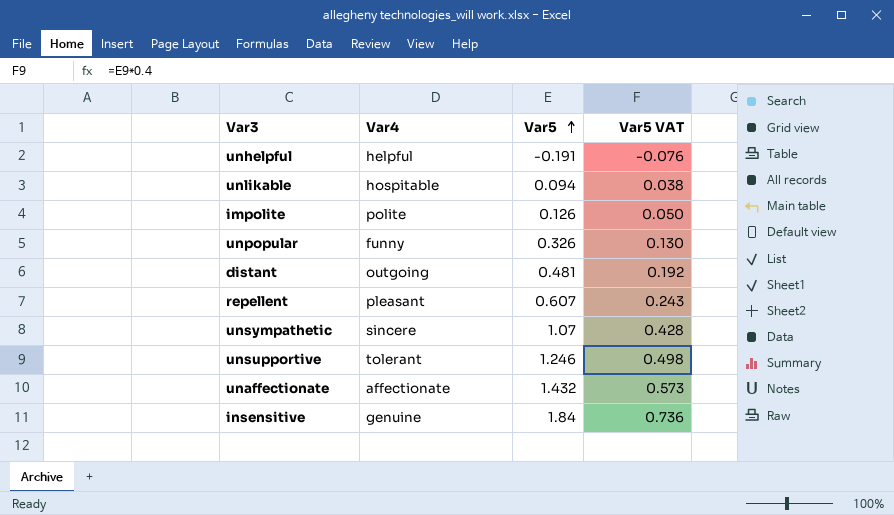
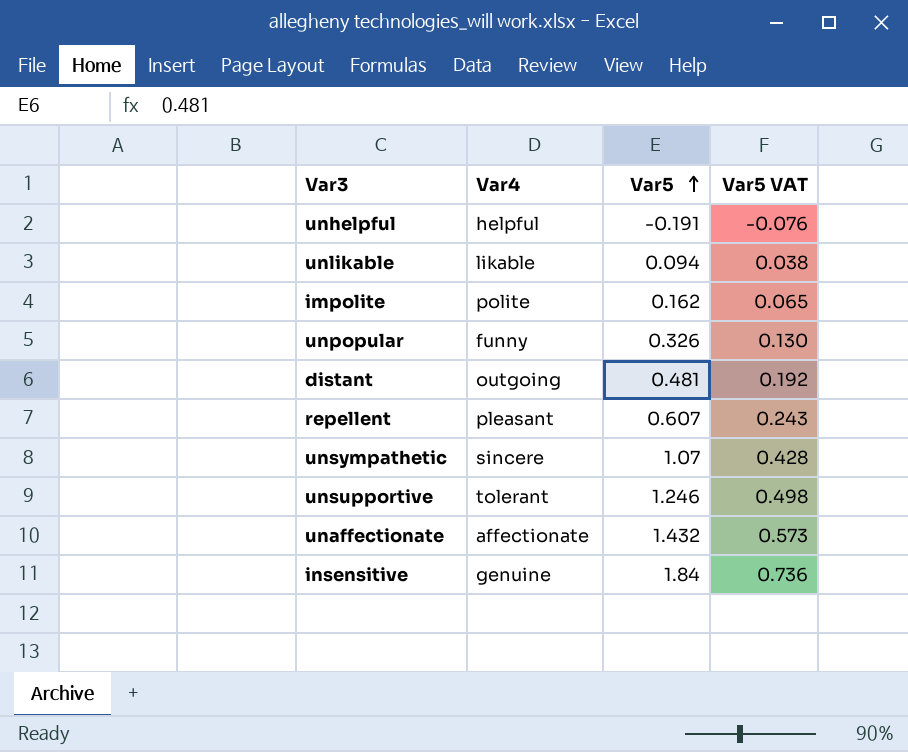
unlikable | Var4: hospitable -> likable
impolite | Var5: 0.126 -> 0.162
impolite | Var5 VAT: 0.050 -> 0.065

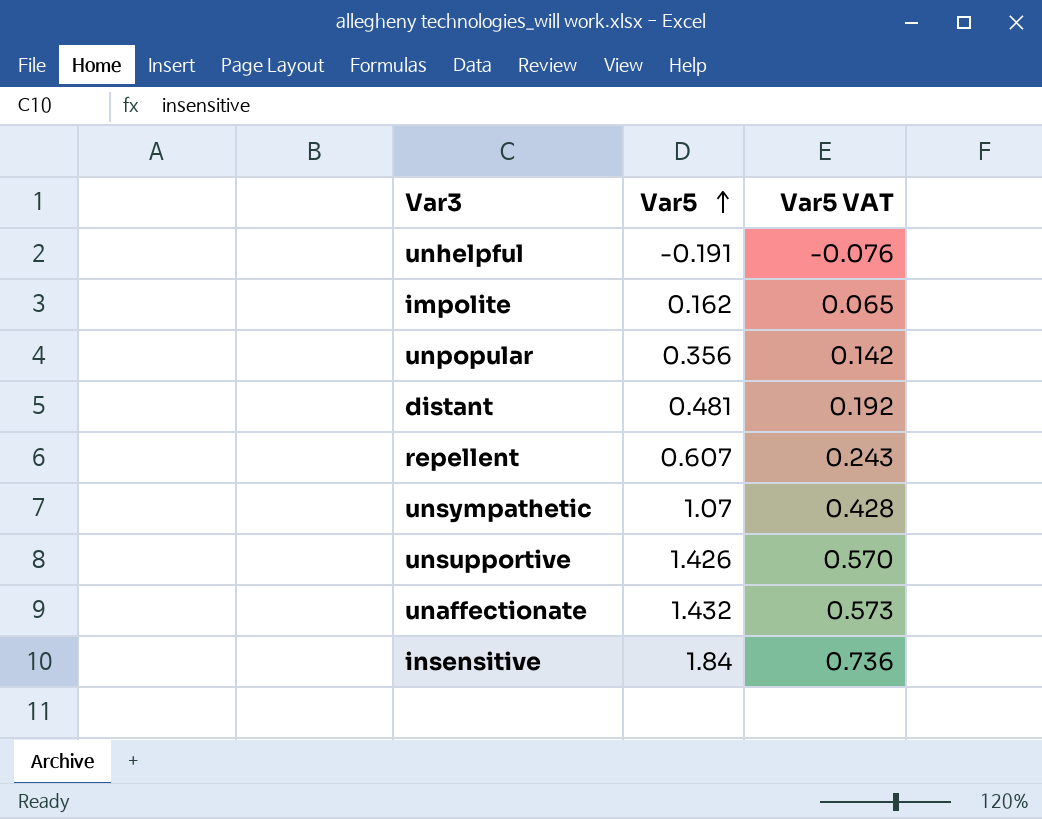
column Var4 | position: 2 -> none
row unlikable: likable | 0.094 | 0.038 -> none
unpopular | Var5: 0.326 -> 0.356
unpopular | Var5 VAT: 0.130 -> 0.142
unsupportive | Var5: 1.246 -> 1.426
unsupportive | Var5 VAT: 0.498 -> 0.570

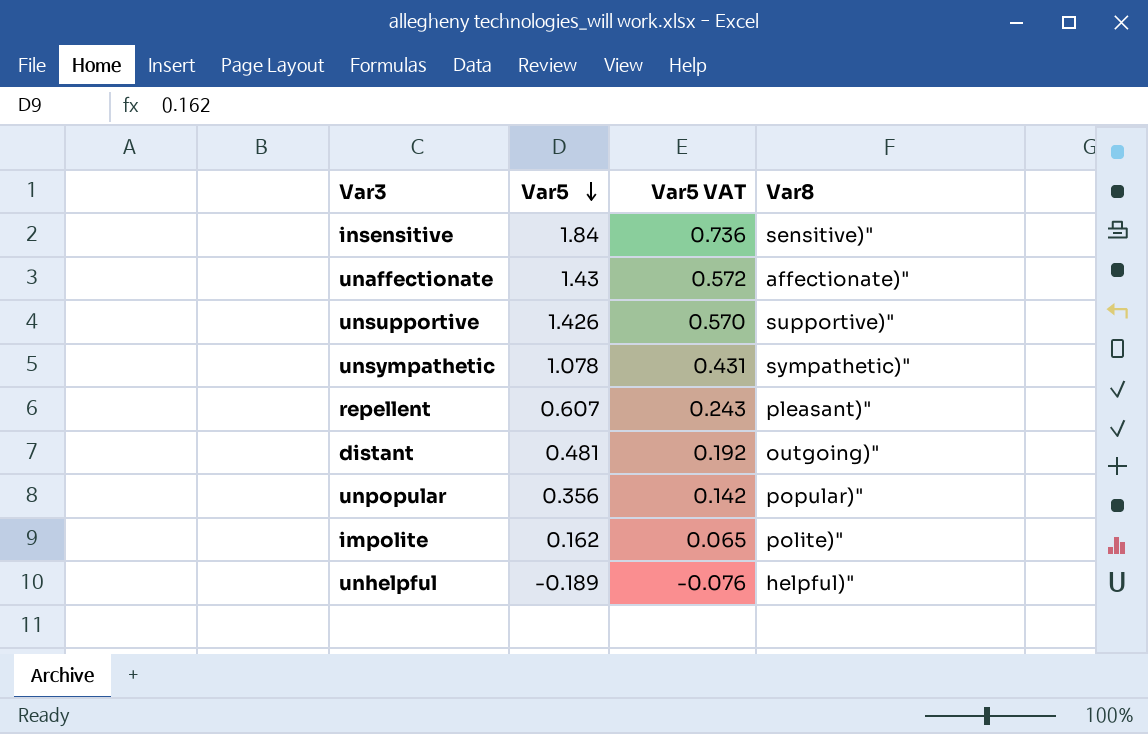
row order: Var5 ascending -> Var5 descending
column Var8 | position: none -> 4
unaffectionate | Var5: 1.432 -> 1.43
unaffectionate | Var5 VAT: 0.573 -> 0.572
unsympathetic | Var5: 1.07 -> 1.078
unsympathetic | Var5 VAT: 0.428 -> 0.431
unhelpful | Var5: -0.191 -> -0.189

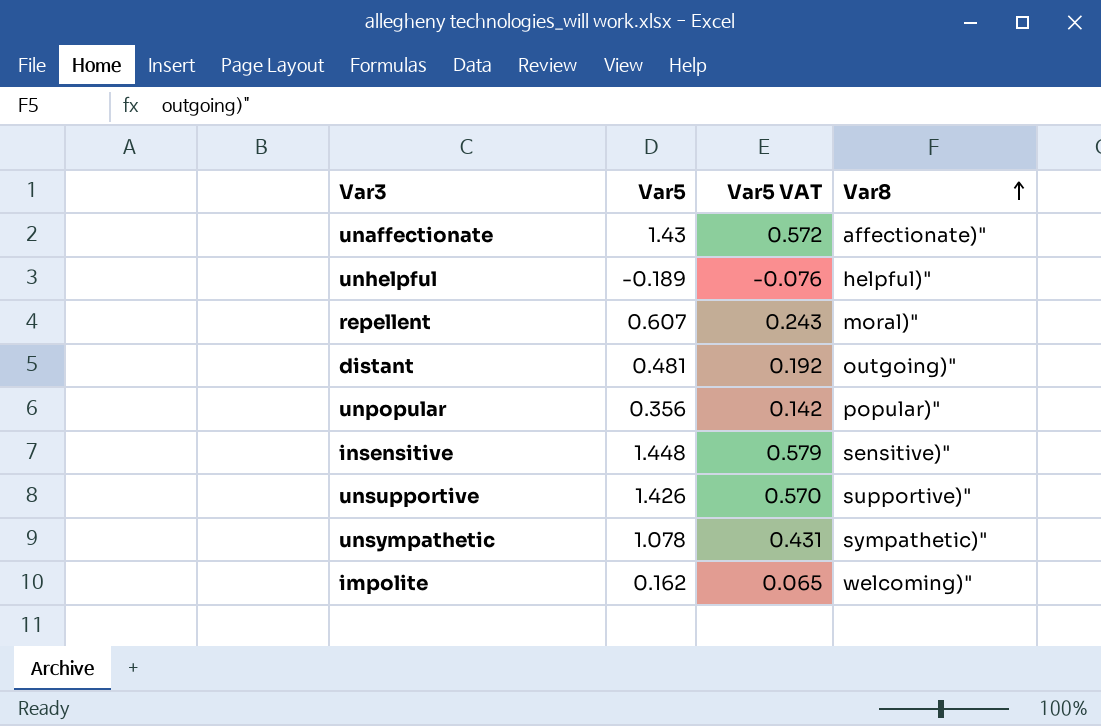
row order: Var5 descending -> Var8 ascending
repellent | Var8: pleasant)" -> moral)"
insensitive | Var5: 1.84 -> 1.448
insensitive | Var5 VAT: 0.736 -> 0.579
impolite | Var8: polite)" -> welcoming)"

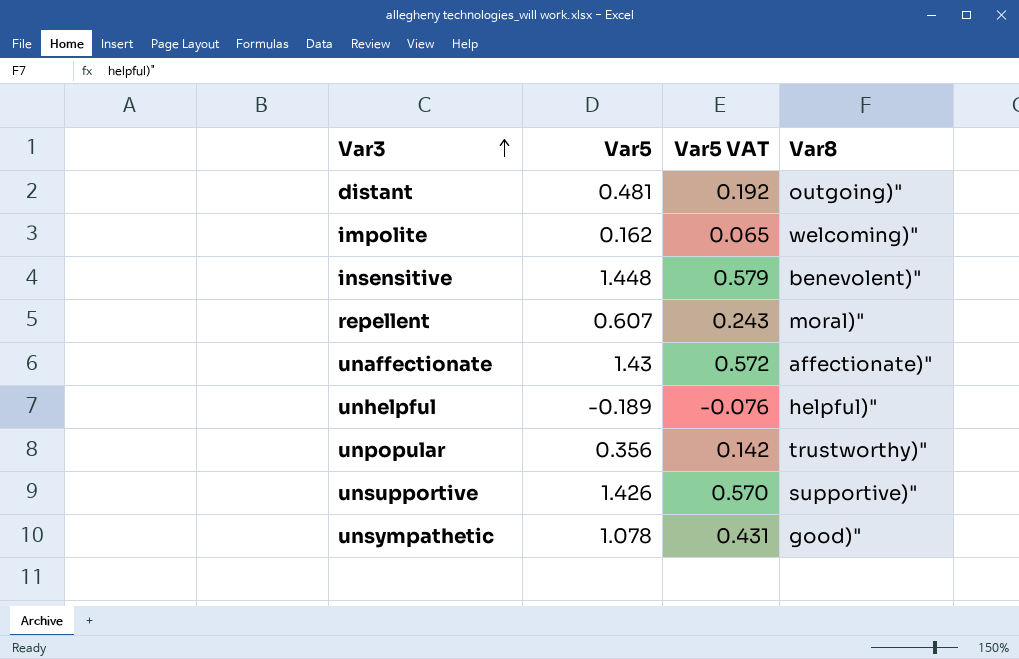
row order: Var8 ascending -> Var3 ascending
insensitive | Var8: sensitive)" -> benevolent)"
unpopular | Var8: popular)" -> trustworthy)"
unsympathetic | Var8: sympathetic)" -> good)"

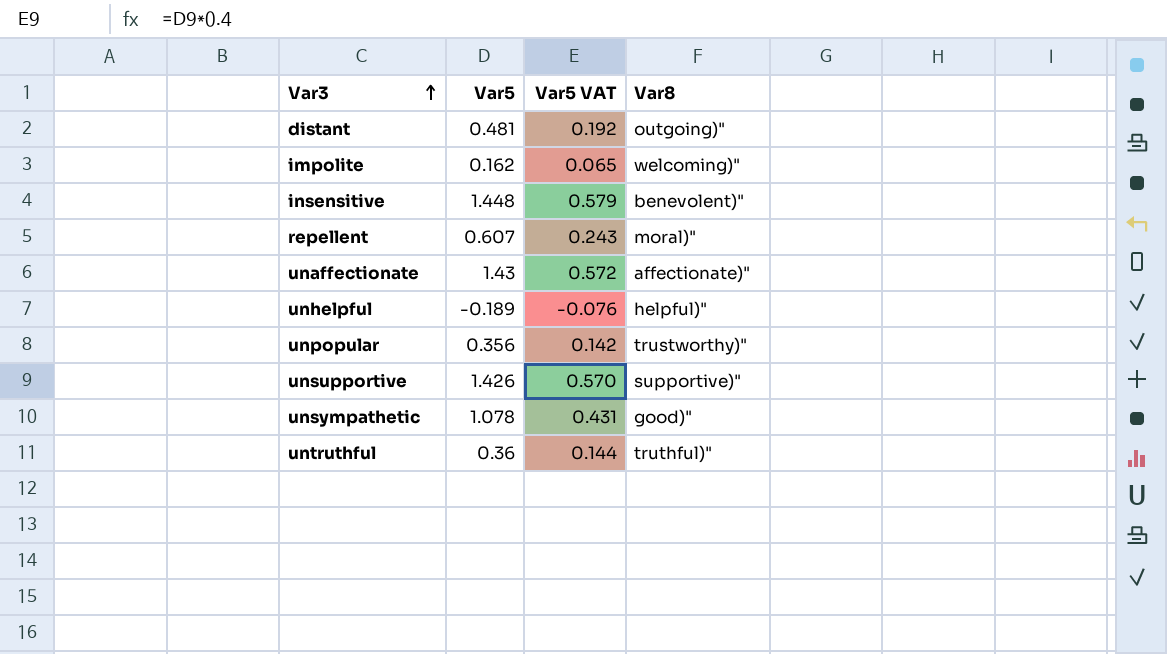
row untruthful: none -> 0.36 | 0.144 | truthful)"

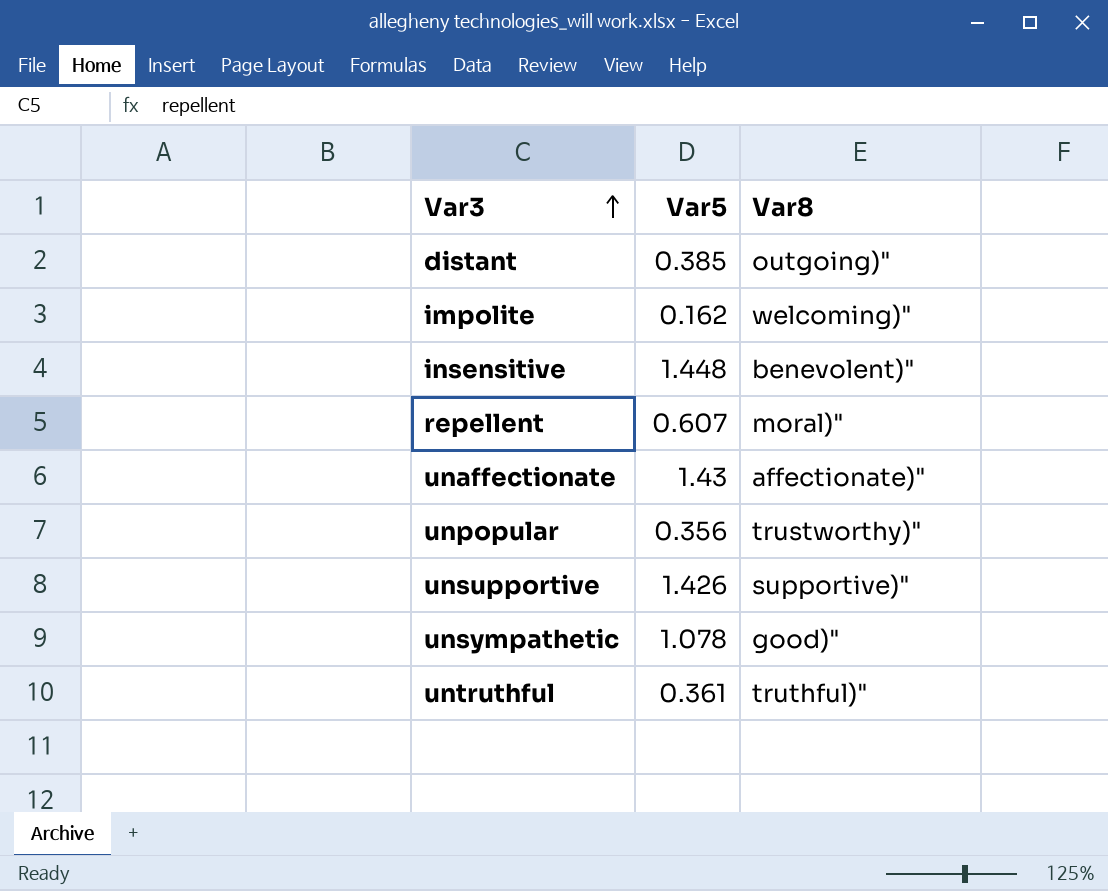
column Var5 VAT | formula: [Var5] * 0.4 -> none
row unhelpful: -0.189 | -0.076 | helpful)" -> none
distant | Var5: 0.481 -> 0.385
untruthful | Var5: 0.36 -> 0.361

